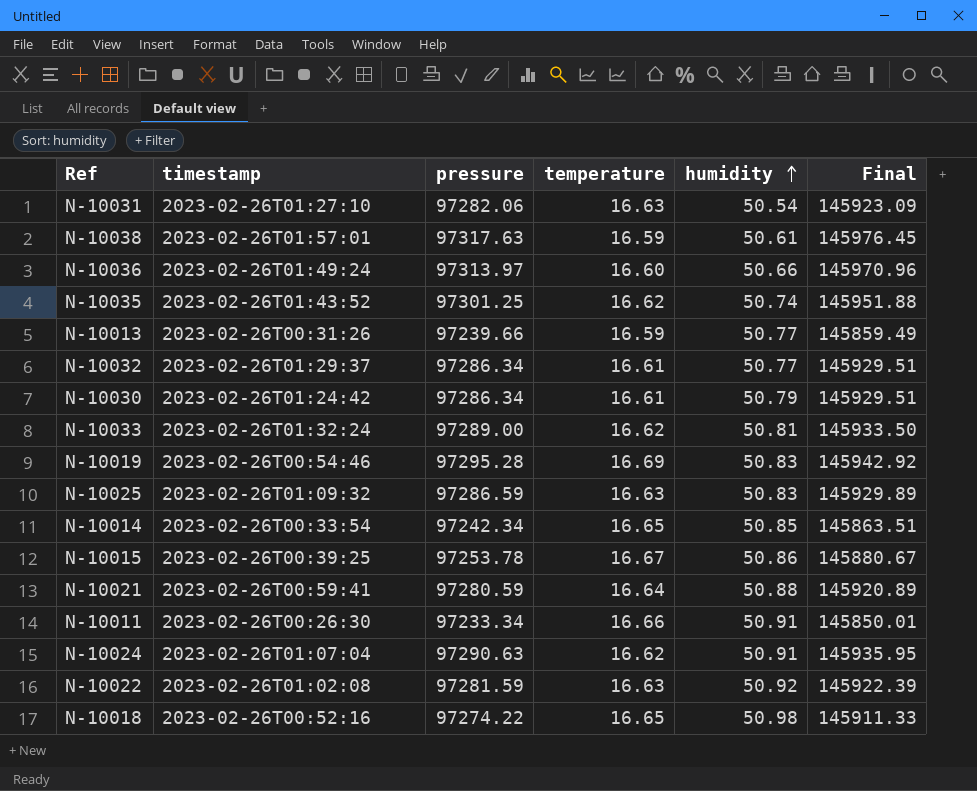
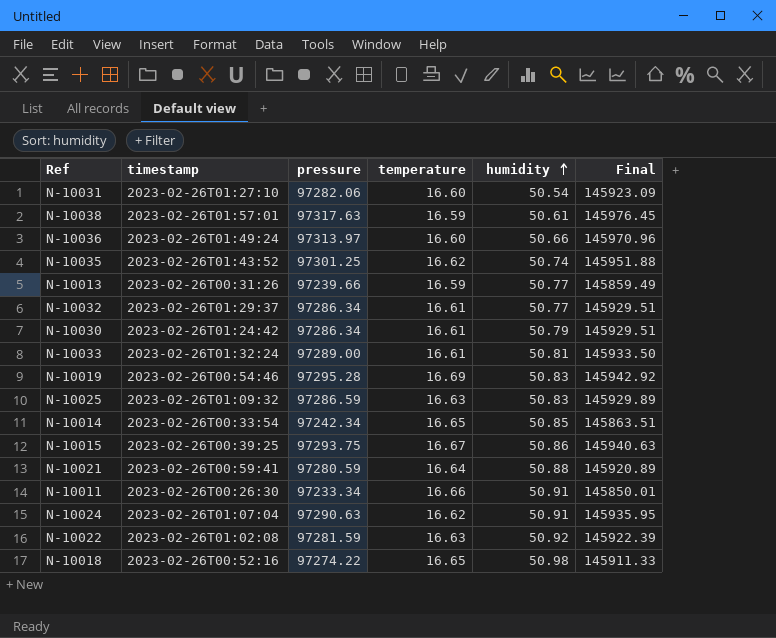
N-10031 | temperature: 16.63 -> 16.60
N-10033 | temperature: 16.62 -> 16.61
N-10015 | pressure: 97253.78 -> 97293.75
N-10015 | Final: 145880.67 -> 145940.63

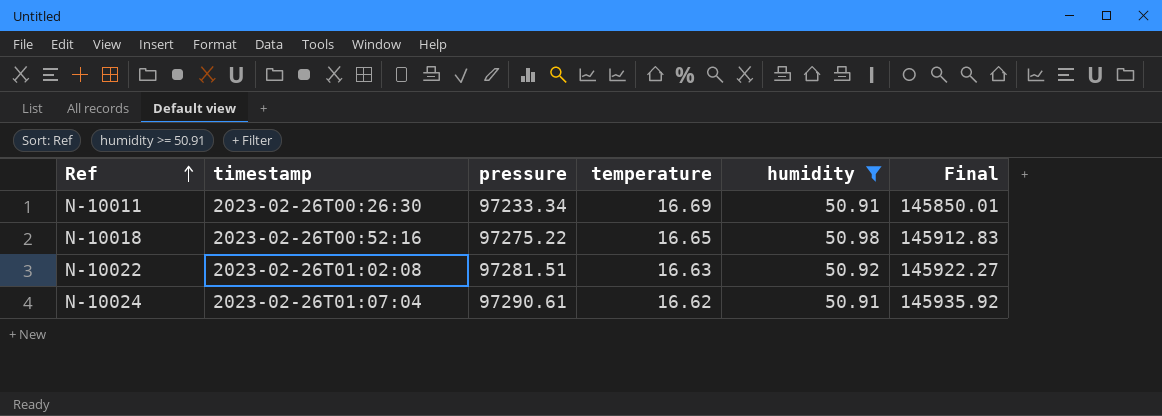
filter: none -> humidity >= 50.91
row order: humidity ascending -> Ref ascending
N-10011 | temperature: 16.66 -> 16.69
N-10018 | pressure: 97274.22 -> 97275.22
N-10018 | Final: 145911.33 -> 145912.83
N-10022 | pressure: 97281.59 -> 97281.51
N-10022 | Final: 145922.39 -> 145922.27
N-10024 | pressure: 97290.63 -> 97290.61
N-10024 | Final: 145935.95 -> 145935.92

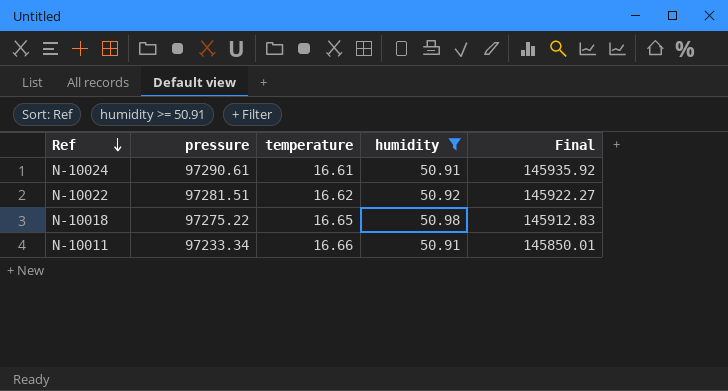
row order: Ref ascending -> Ref descending
column timestamp | position: 2 -> none
N-10024 | temperature: 16.62 -> 16.61
N-10022 | temperature: 16.63 -> 16.62
N-10011 | temperature: 16.69 -> 16.66

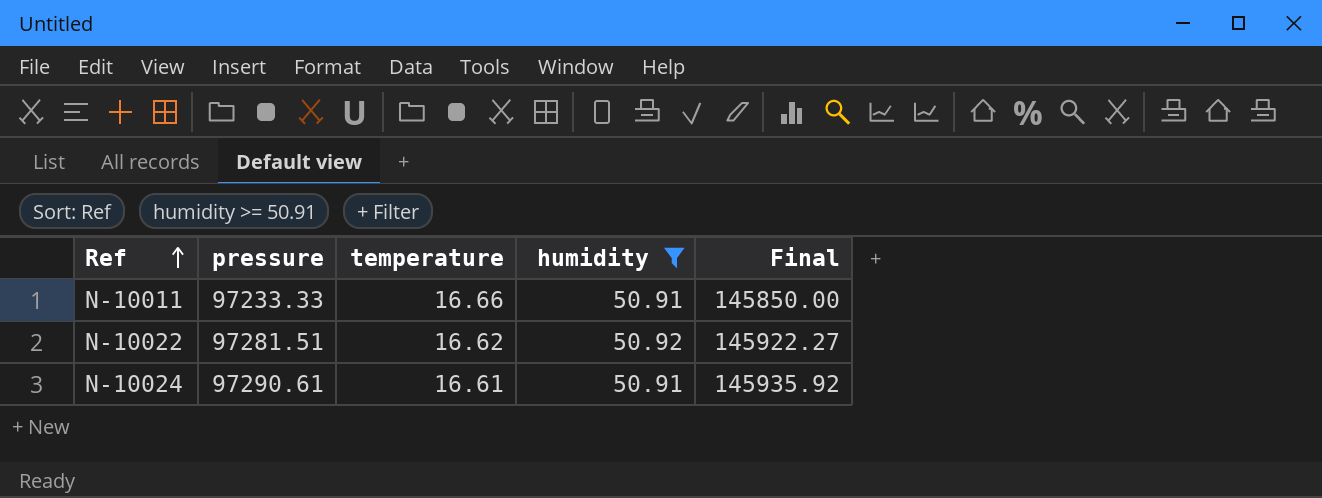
row order: Ref descending -> Ref ascending
row N-10018: 97275.22 | 16.65 | 50.98 | 145912.83 -> none
N-10011 | pressure: 97233.34 -> 97233.33
N-10011 | Final: 145850.01 -> 145850.00

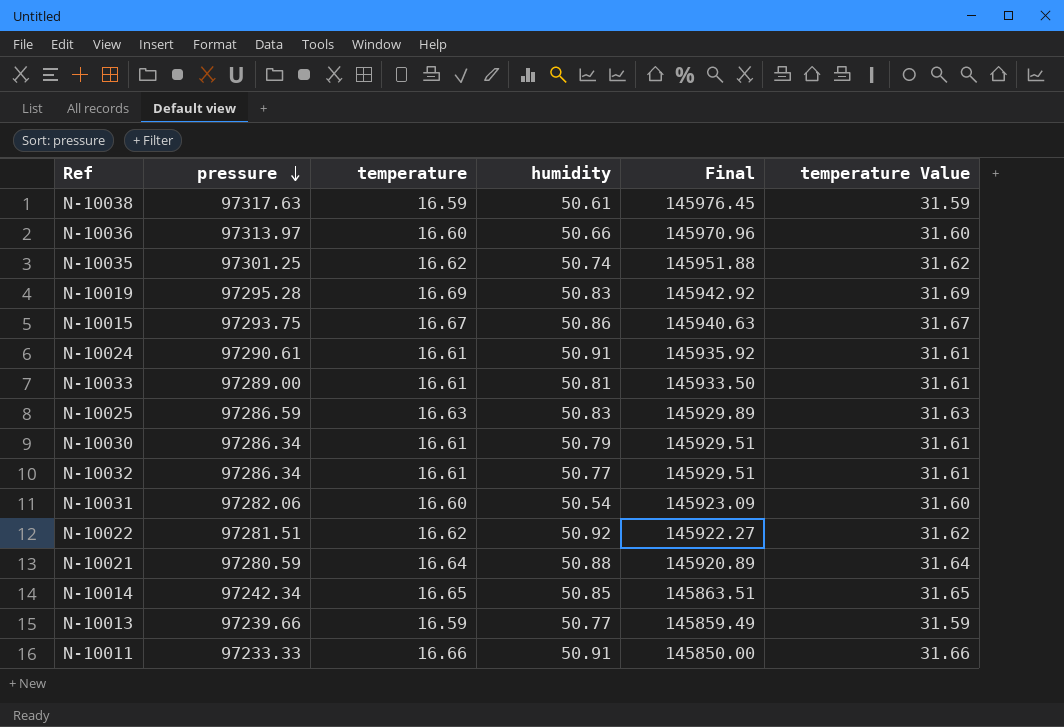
filter: humidity >= 50.91 -> none
row order: Ref ascending -> pressure descending
column temperature Value | formula: none -> [temperature] + 15

